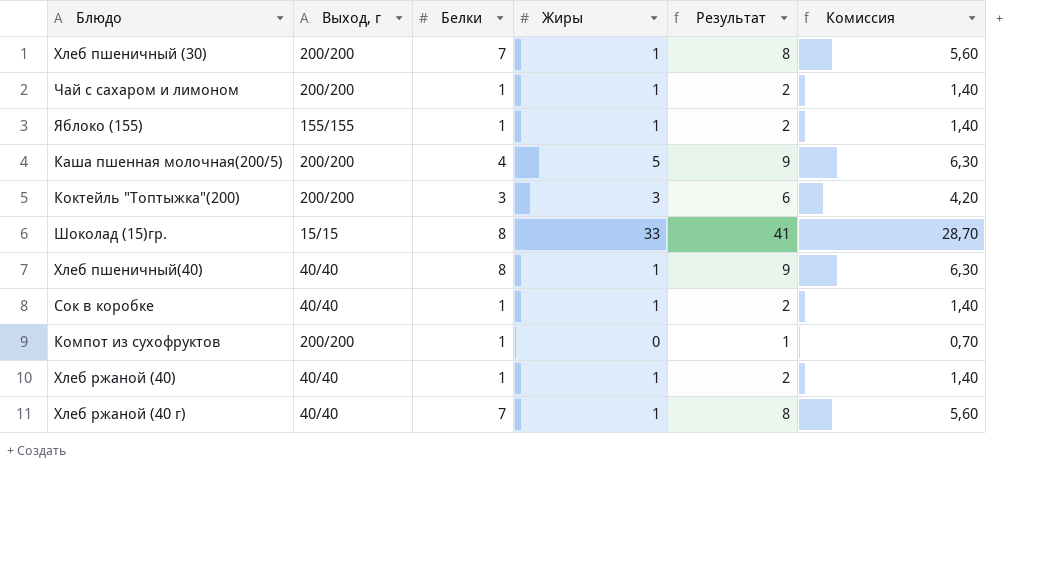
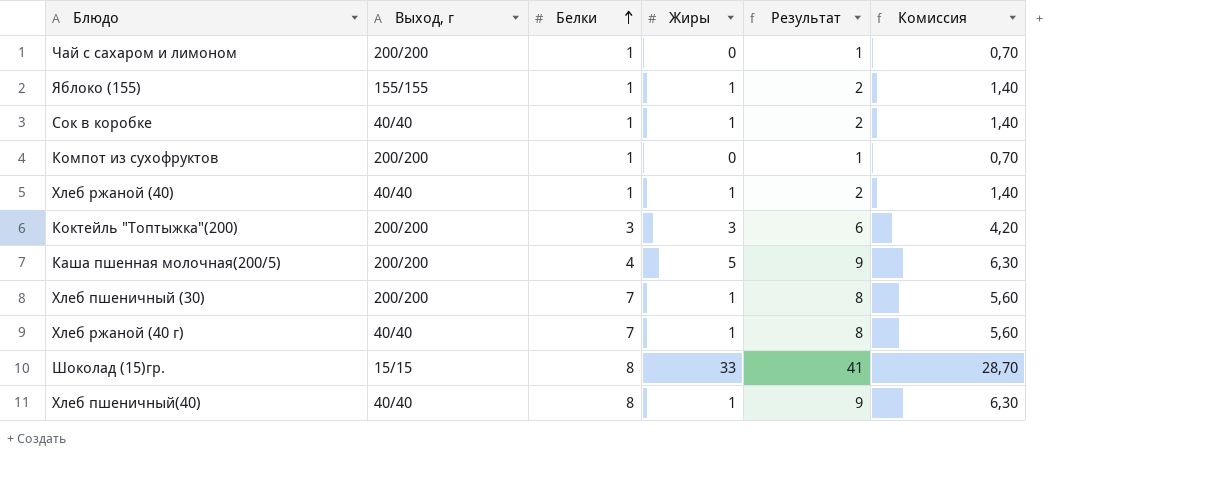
row order: none -> Белки ascending
Чай с сахаром и лимоном | Жиры: 1 -> 0
Чай с сахаром и лимоном | Результат: 2 -> 1
Чай с сахаром и лимоном | Комиссия: 1,40 -> 0,70

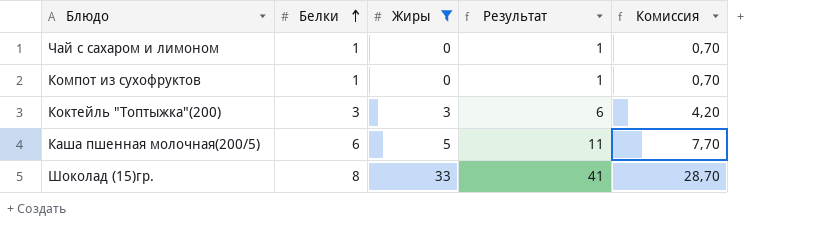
filter: none -> Жиры != 1
column Выход, г | position: 2 -> none
Каша пшенная молочная(200/5) | Белки: 4 -> 6
Каша пшенная молочная(200/5) | Результат: 9 -> 11
Каша пшенная молочная(200/5) | Комиссия: 6,30 -> 7,70

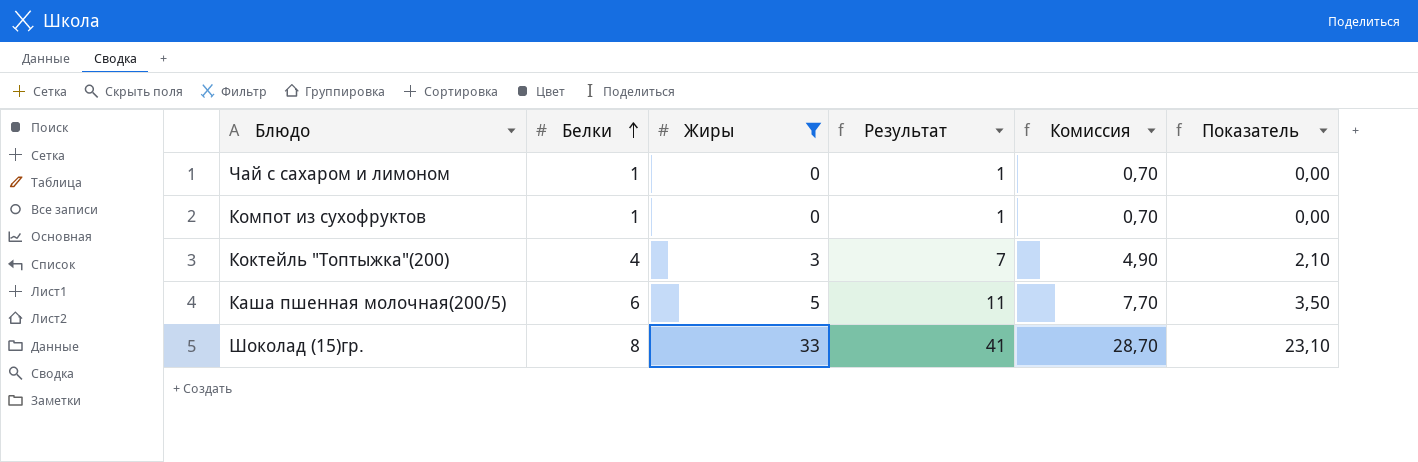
column Показатель | formula: none -> [Жиры] * 0,7
Коктейль "Топтыжка"(200) | Белки: 3 -> 4
Коктейль "Топтыжка"(200) | Результат: 6 -> 7
Коктейль "Топтыжка"(200) | Комиссия: 4,20 -> 4,90

